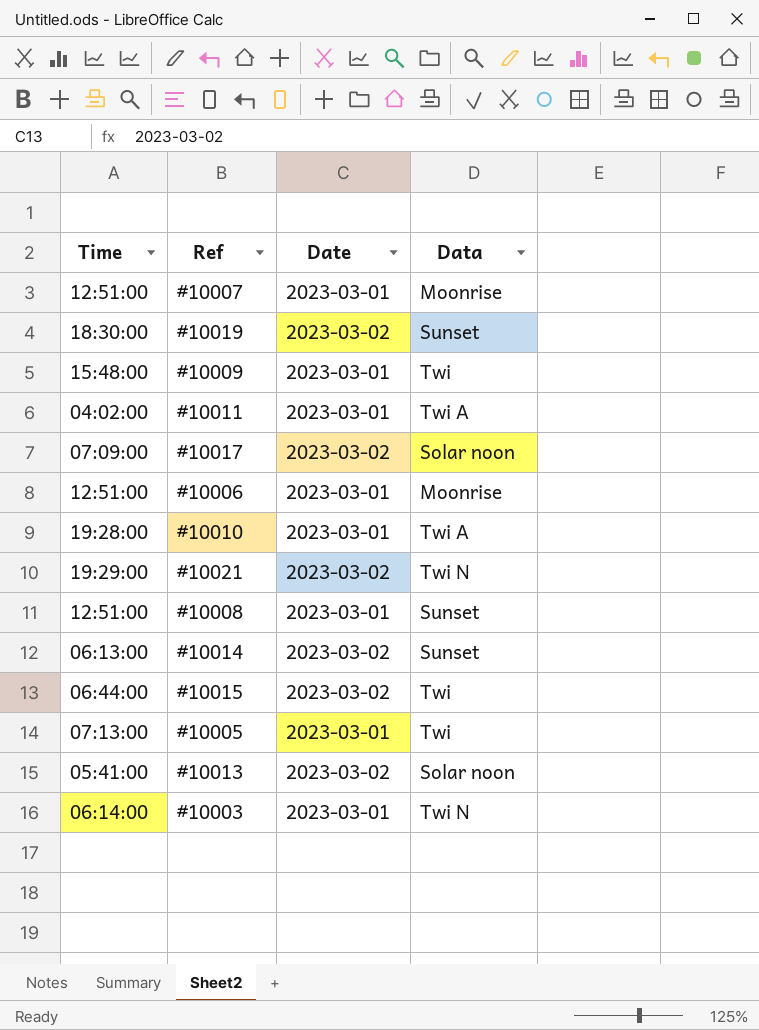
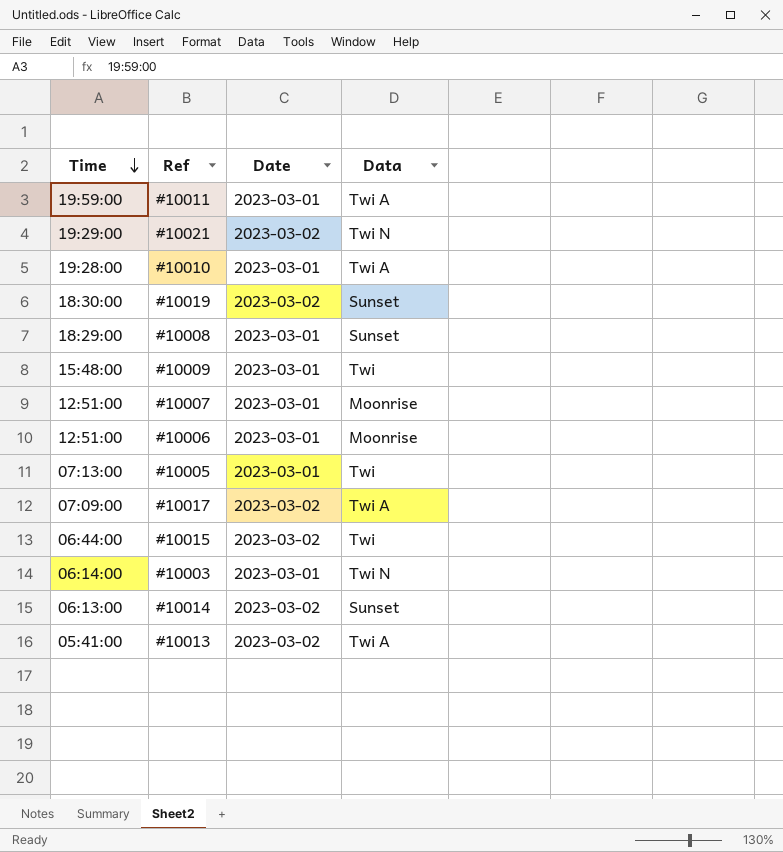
row order: none -> Time descending
#10011 | Time: 04:02:00 -> 19:59:00
#10008 | Time: 12:51:00 -> 18:29:00
#10017 | Data: Solar noon -> Twi A
#10013 | Data: Solar noon -> Twi A

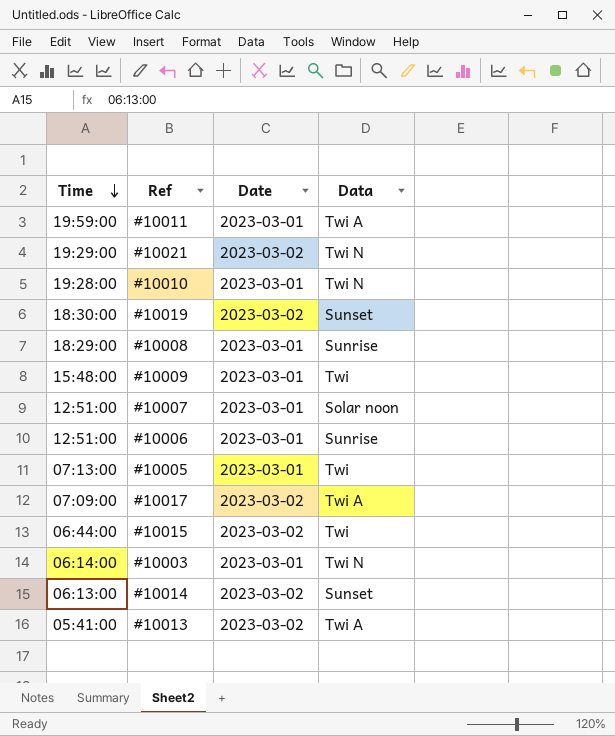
#10010 | Data: Twi A -> Twi N
#10008 | Data: Sunset -> Sunrise
#10007 | Data: Moonrise -> Solar noon
#10006 | Data: Moonrise -> Sunrise

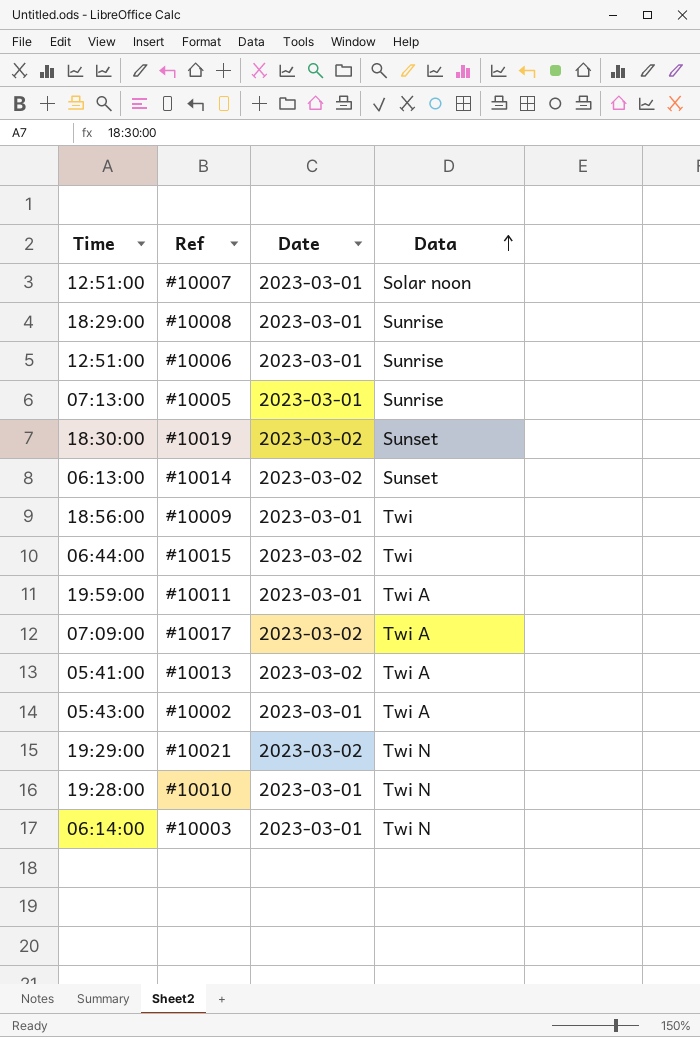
row order: Time descending -> Data ascending
#10005 | Data: Twi -> Sunrise
#10009 | Time: 15:48:00 -> 18:56:00
row #10002: none -> 05:43:00 | 2023-03-01 | Twi A

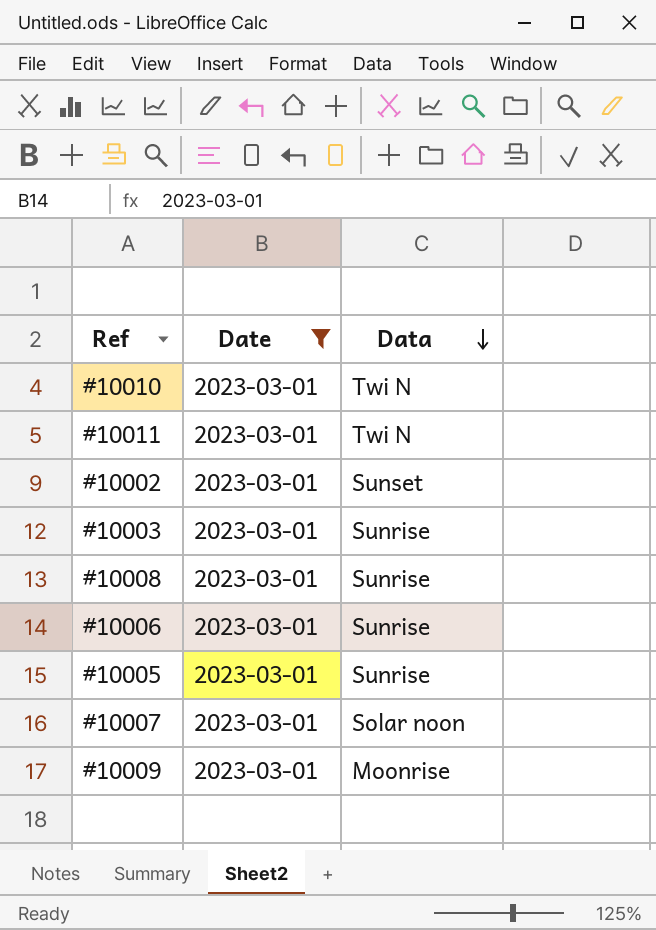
filter: none -> Date = 2023-03-01
row order: Data ascending -> Data descending
column Time | position: 1 -> none
#10011 | Data: Twi A -> Twi N
#10002 | Data: Twi A -> Sunset
#10003 | Data: Twi N -> Sunrise
#10009 | Data: Twi -> Moonrise

